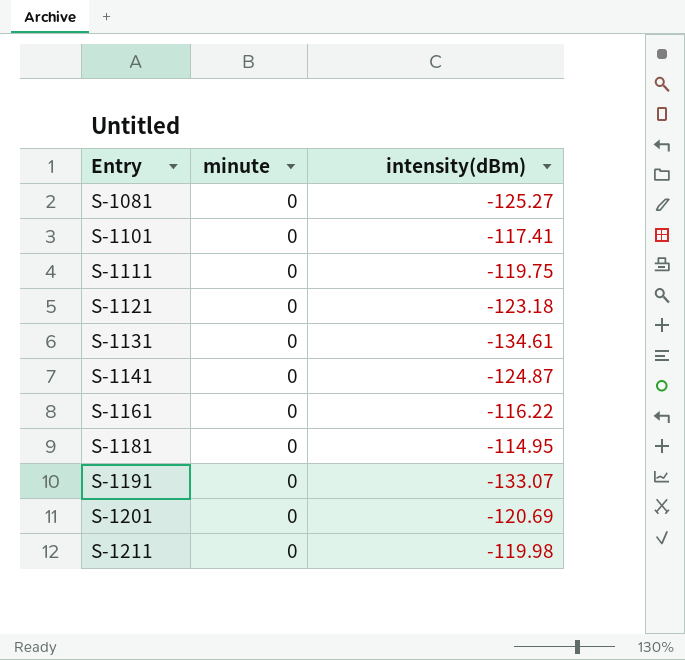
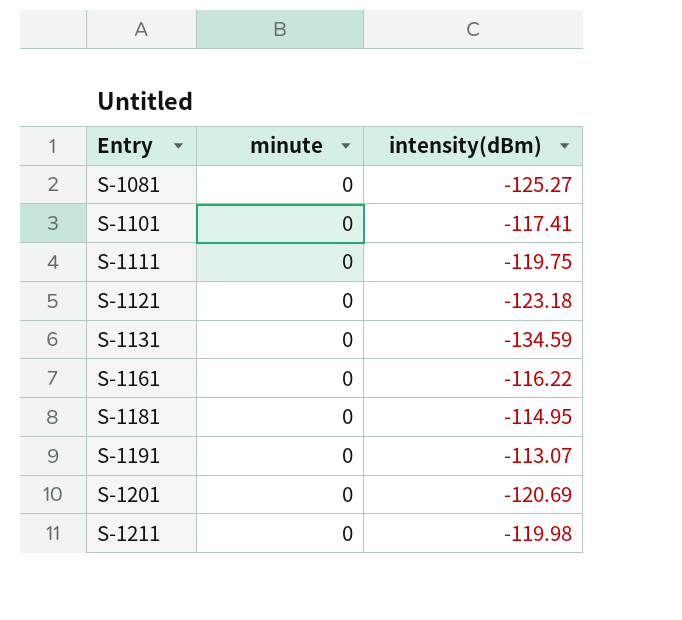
row S-1141: 0 | -124.87 -> none
S-1131 | intensity(dBm): -134.61 -> -134.59
S-1191 | intensity(dBm): -133.07 -> -113.07

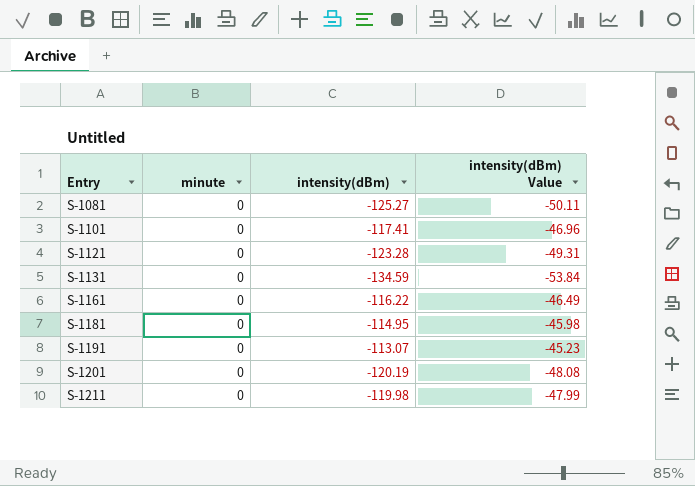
column intensity(dBm) Value | formula: none -> [intensity(dBm)] * 0.4
row S-1111: 0 | -119.75 -> none
S-1121 | intensity(dBm): -123.18 -> -123.28
S-1201 | intensity(dBm): -120.69 -> -120.19

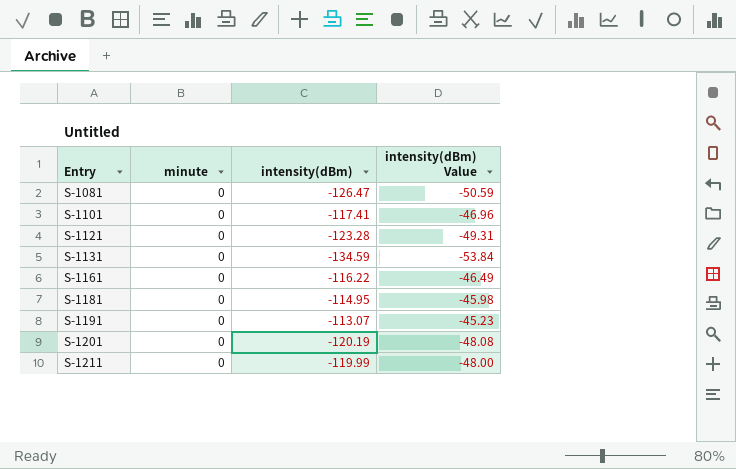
S-1081 | intensity(dBm): -125.27 -> -126.47
S-1081 | intensity(dBm) Value: -50.11 -> -50.59
S-1211 | intensity(dBm): -119.98 -> -119.99
S-1211 | intensity(dBm) Value: -47.99 -> -48.00

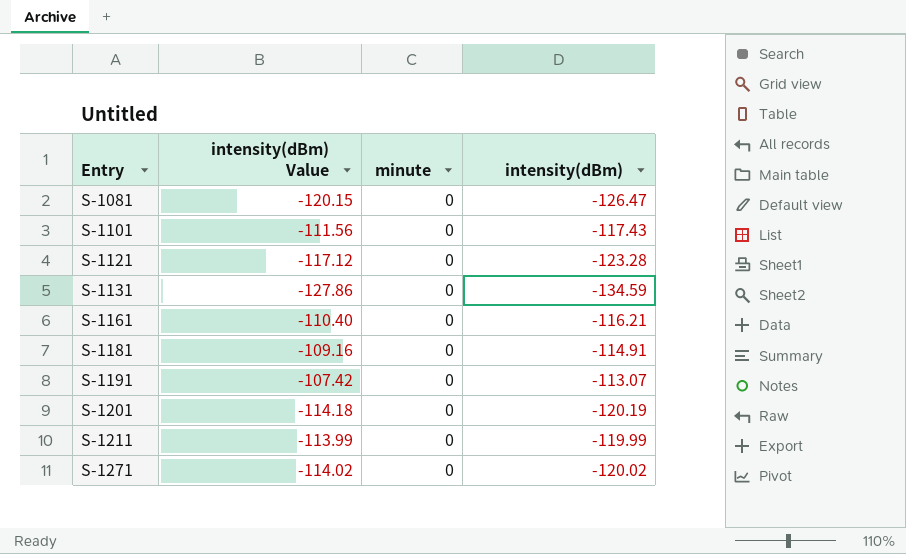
column intensity(dBm) Value | formula: [intensity(dBm)] * 0.4 -> [intensity(dBm)] * 0.95
column intensity(dBm) Value | position: 4 -> 2
S-1101 | intensity(dBm): -117.41 -> -117.43
S-1161 | intensity(dBm): -116.22 -> -116.21
S-1181 | intensity(dBm): -114.95 -> -114.91
row S-1271: none -> -114.02 | 0 | -120.02

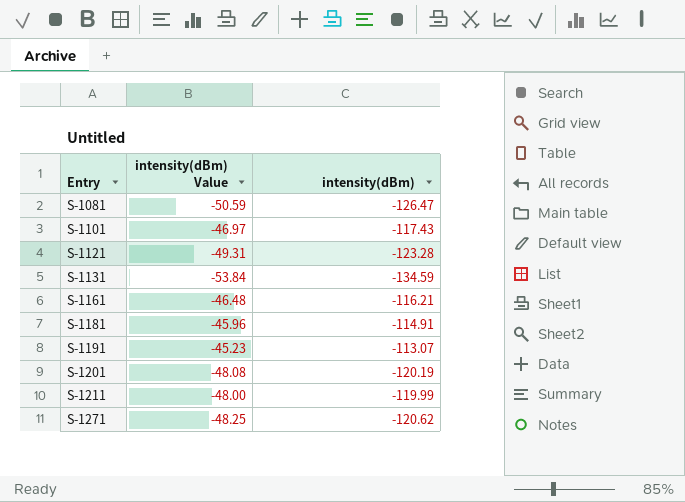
column minute | position: 3 -> none
column intensity(dBm) Value | formula: [intensity(dBm)] * 0.95 -> [intensity(dBm)] * 0.4
S-1271 | intensity(dBm): -120.02 -> -120.62

